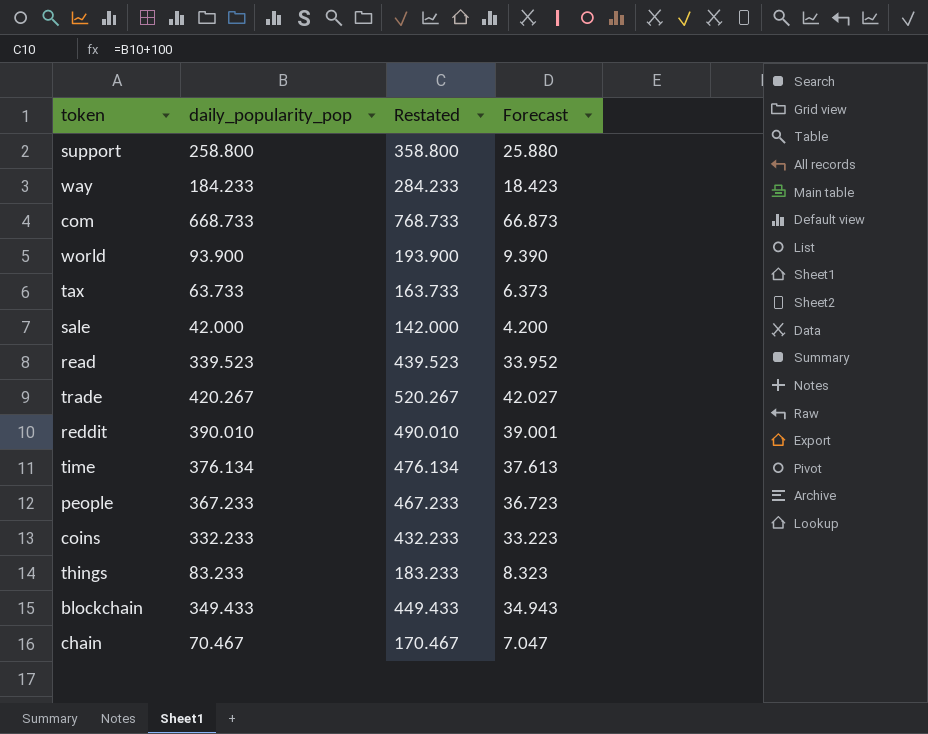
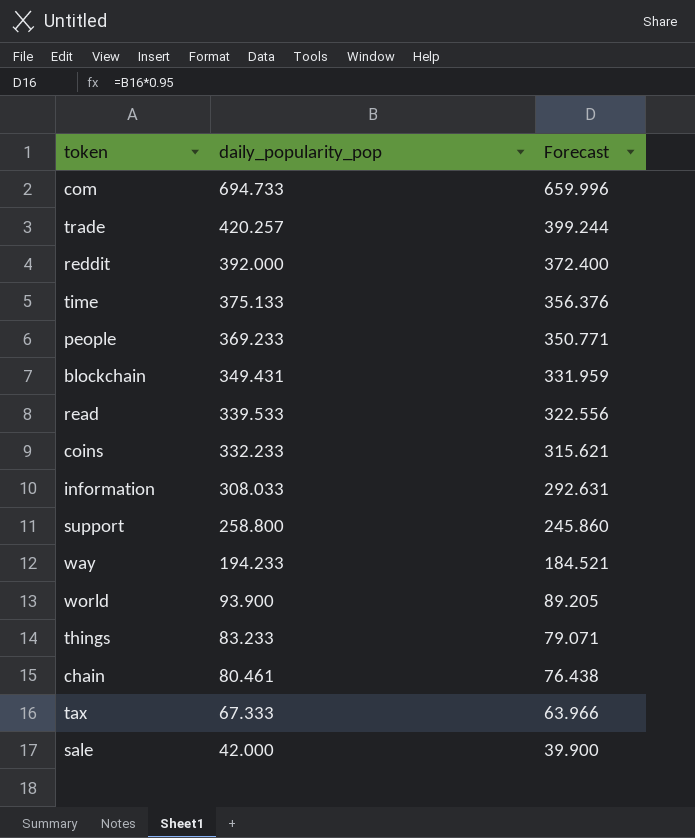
row order: none -> daily_popularity_pop descending
column Restated | formula: [daily_popularity_pop] + 100 -> none
column Forecast | formula: [daily_popularity_pop] * 0.1 -> [daily_popularity_pop] * 0.95
com | daily_popularity_pop: 668.733 -> 694.733
trade | daily_popularity_pop: 420.267 -> 420.257
reddit | daily_popularity_pop: 390.010 -> 392.000
time | daily_popularity_pop: 376.134 -> 375.133
people | daily_popularity_pop: 367.233 -> 369.233
blockchain | daily_popularity_pop: 349.433 -> 349.431
read | daily_popularity_pop: 339.523 -> 339.533
row information: none -> 308.033 | 292.631
way | daily_popularity_pop: 184.233 -> 194.233
chain | daily_popularity_pop: 70.467 -> 80.461
tax | daily_popularity_pop: 63.733 -> 67.333

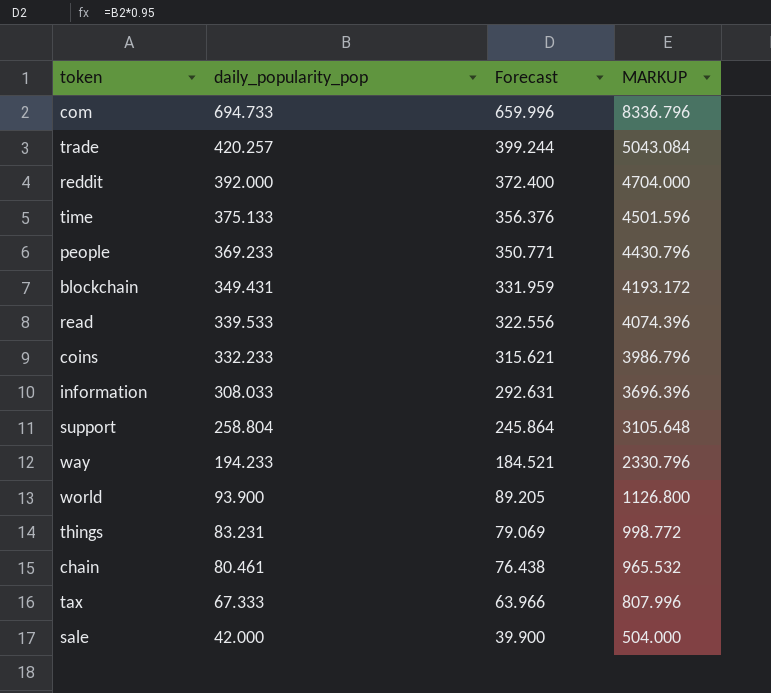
column MARKUP | formula: none -> [daily_popularity_pop] * 12
support | daily_popularity_pop: 258.800 -> 258.804
support | Forecast: 245.860 -> 245.864
things | daily_popularity_pop: 83.233 -> 83.231
things | Forecast: 79.071 -> 79.069

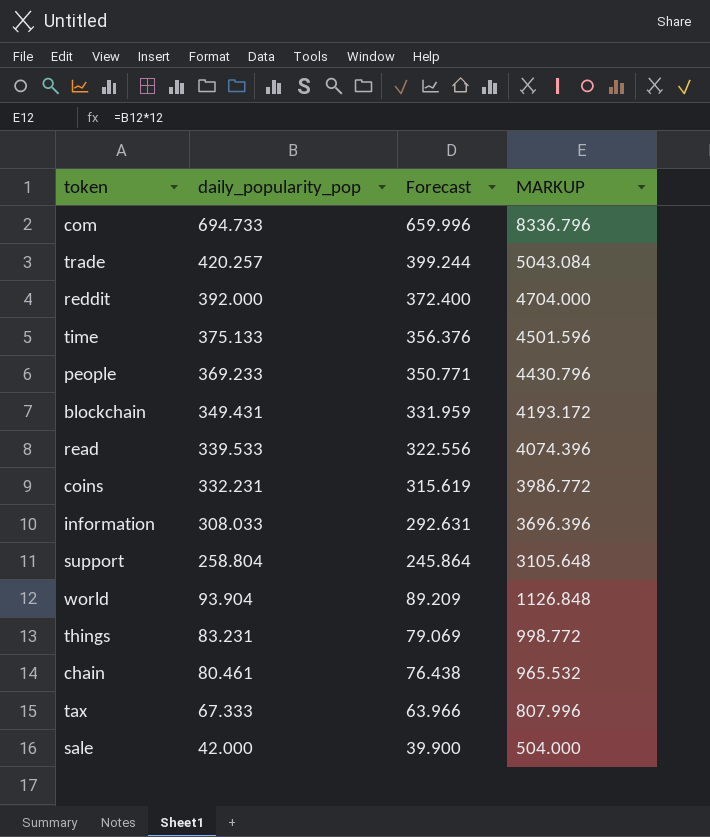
row way: 194.233 | 184.521 | 2330.796 -> none
coins | daily_popularity_pop: 332.233 -> 332.231
coins | Forecast: 315.621 -> 315.619
coins | MARKUP: 3986.796 -> 3986.772
world | daily_popularity_pop: 93.900 -> 93.904
world | Forecast: 89.205 -> 89.209
world | MARKUP: 1126.800 -> 1126.848

